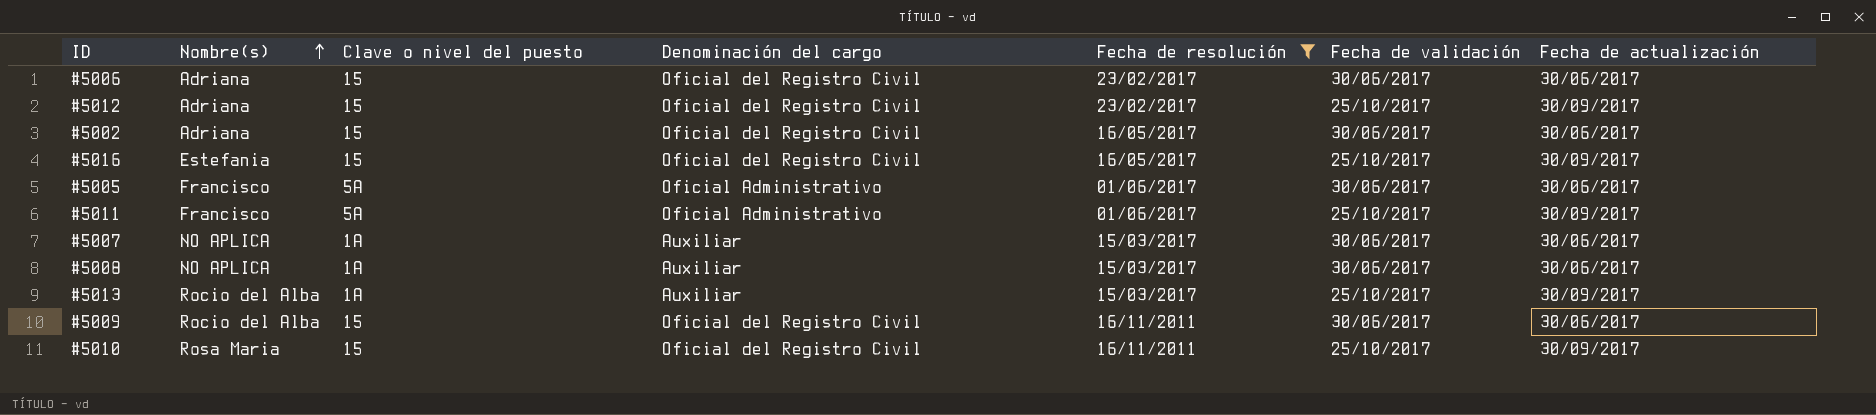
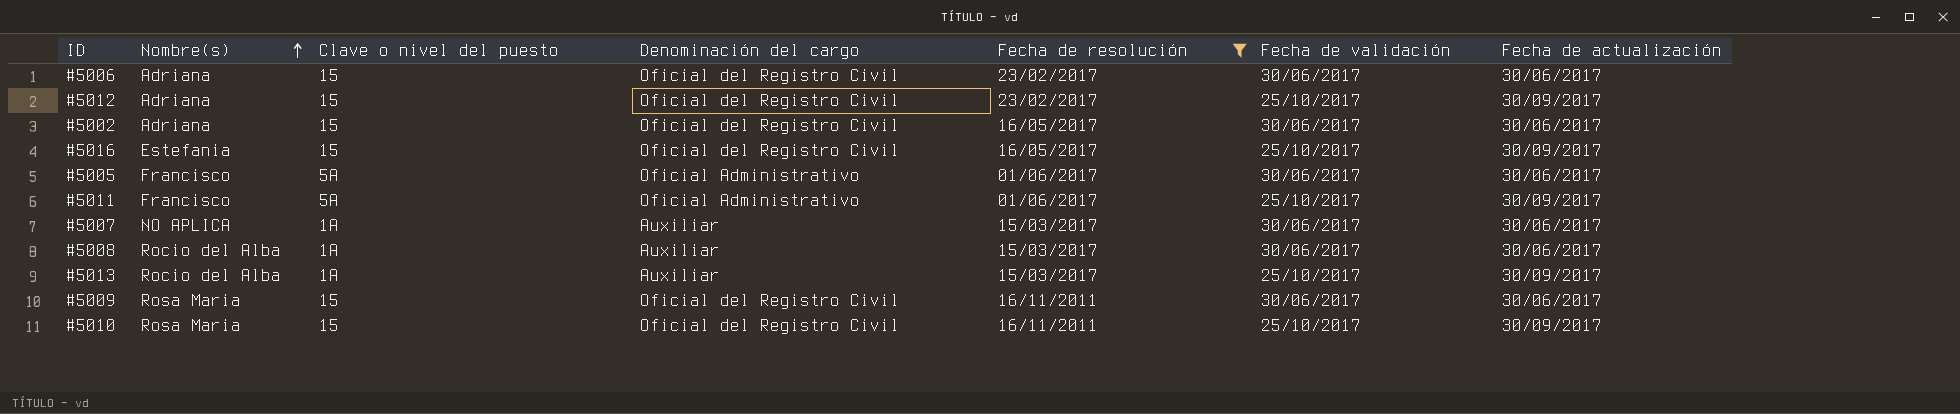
#5008 | Nombre(s): NO APLICA -> Rocio del Alba
#5009 | Nombre(s): Rocio del Alba -> Rosa Maria

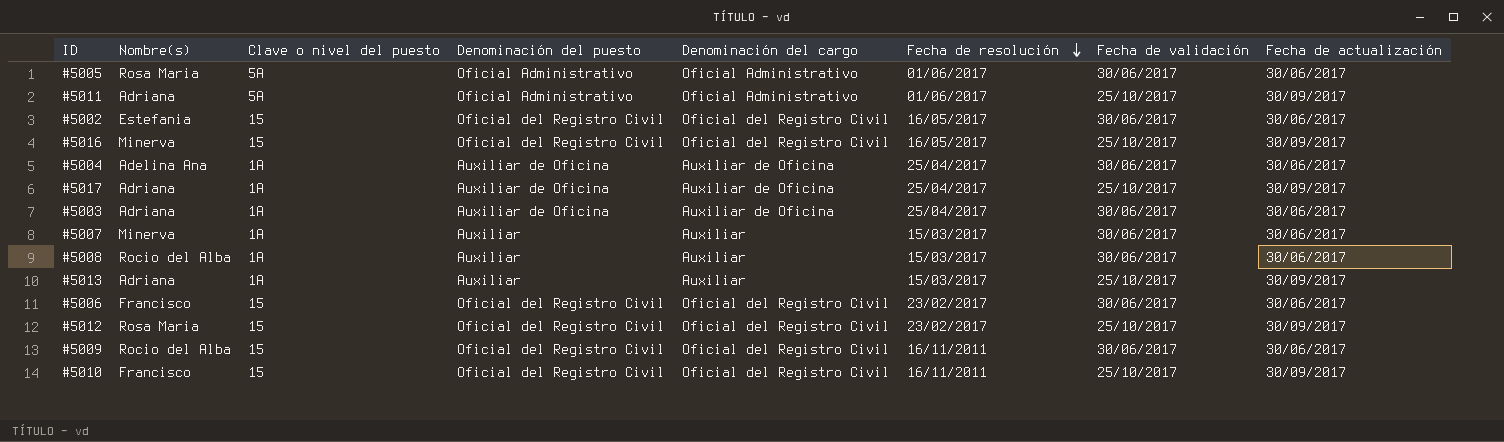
filter: Fecha de resolución != 25/04/2017 -> none
row order: Nombre(s) ascending -> Fecha de resolución descending
column Denominación del puesto | position: none -> 4
#5005 | Nombre(s): Francisco -> Rosa Maria
#5011 | Nombre(s): Francisco -> Adriana
#5002 | Nombre(s): Adriana -> Estefania
#5016 | Nombre(s): Estefania -> Minerva
#5007 | Nombre(s): NO APLICA -> Minerva
#5013 | Nombre(s): Rocio del Alba -> Adriana
#5006 | Nombre(s): Adriana -> Francisco
#5012 | Nombre(s): Adriana -> Rosa Maria
#5009 | Nombre(s): Rosa Maria -> Rocio del Alba
#5010 | Nombre(s): Rosa Maria -> Francisco

